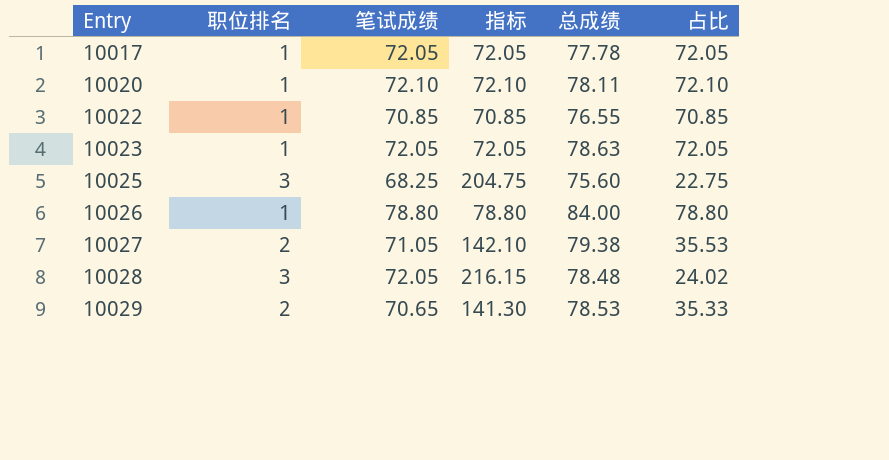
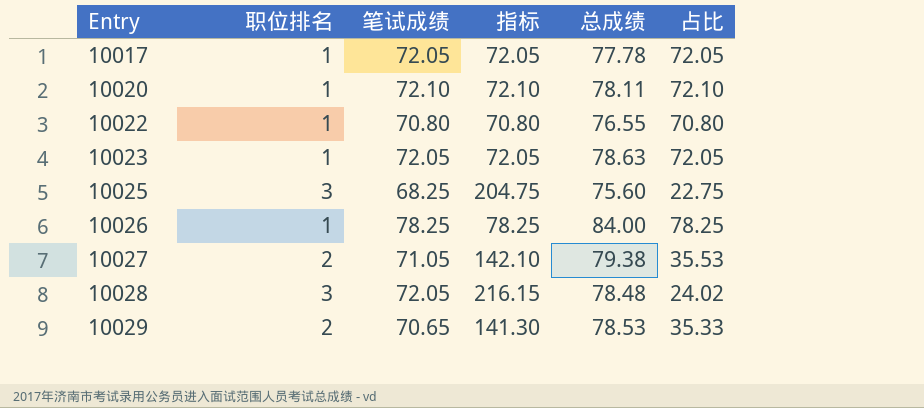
10022 | 笔试成绩: 70.85 -> 70.80
10022 | 指标: 70.85 -> 70.80
10022 | 占比: 70.85 -> 70.80
10026 | 笔试成绩: 78.80 -> 78.25
10026 | 指标: 78.80 -> 78.25
10026 | 占比: 78.80 -> 78.25

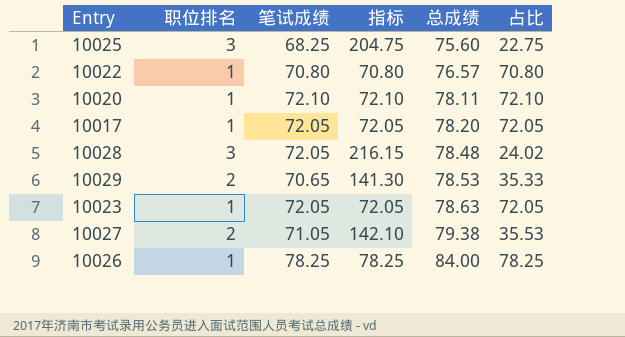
row order: Entry ascending -> 总成绩 ascending
10022 | 总成绩: 76.55 -> 76.57
10017 | 总成绩: 77.78 -> 78.20

